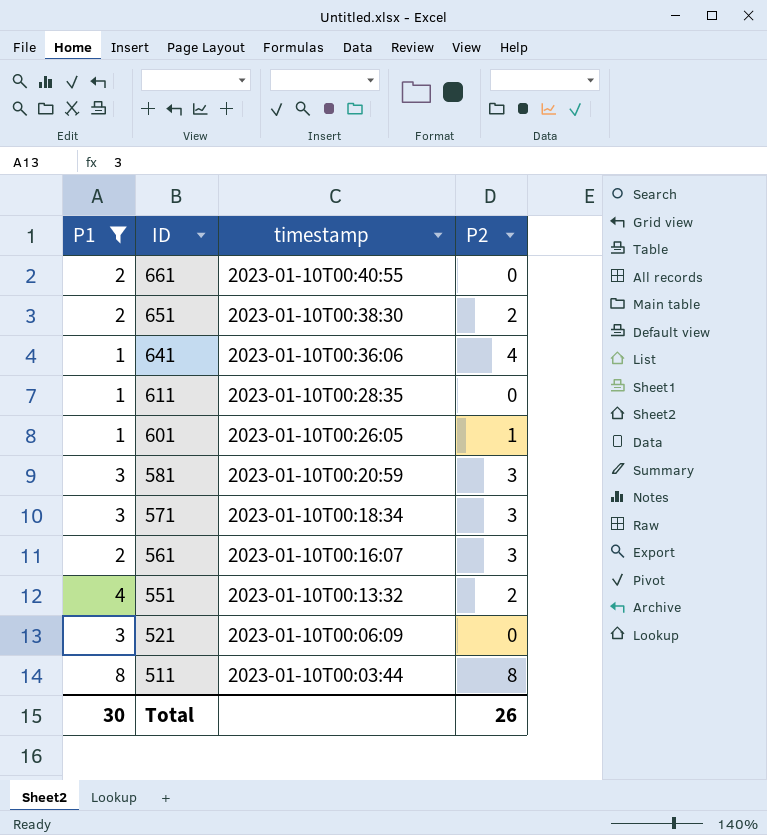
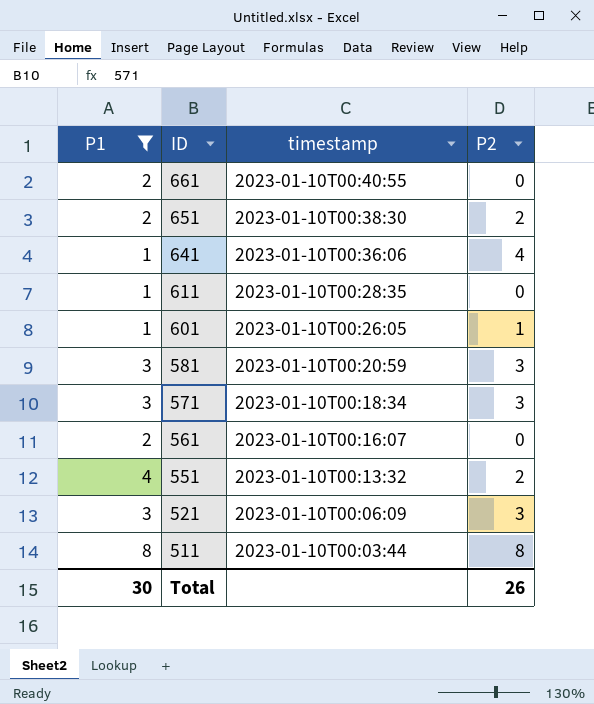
561 | P2: 3 -> 0
521 | P2: 0 -> 3

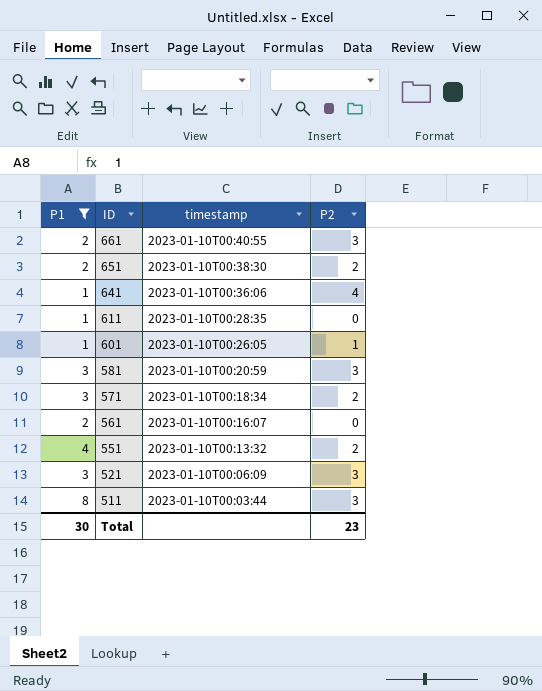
661 | P2: 0 -> 3
571 | P2: 3 -> 2
511 | P2: 8 -> 3
Total | P2: 26 -> 23

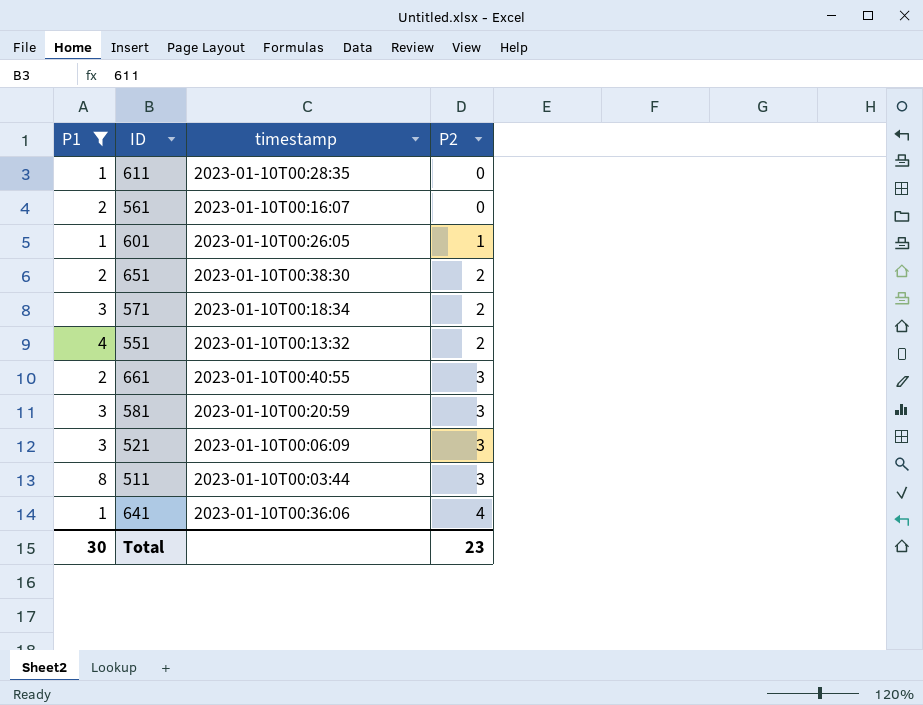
row order: ID descending -> P2 ascending

